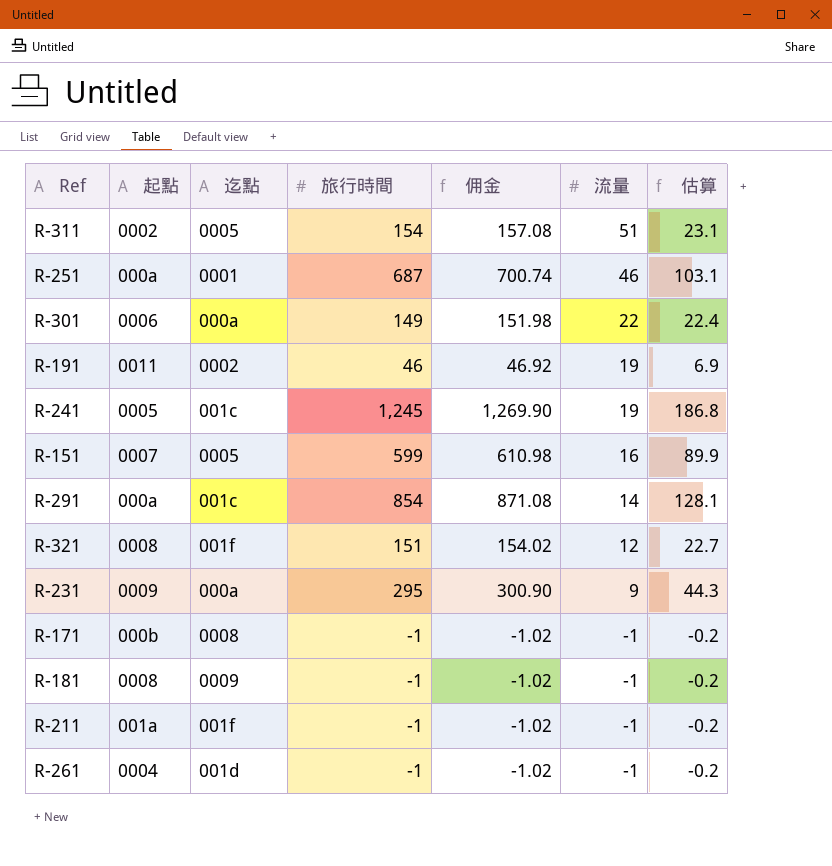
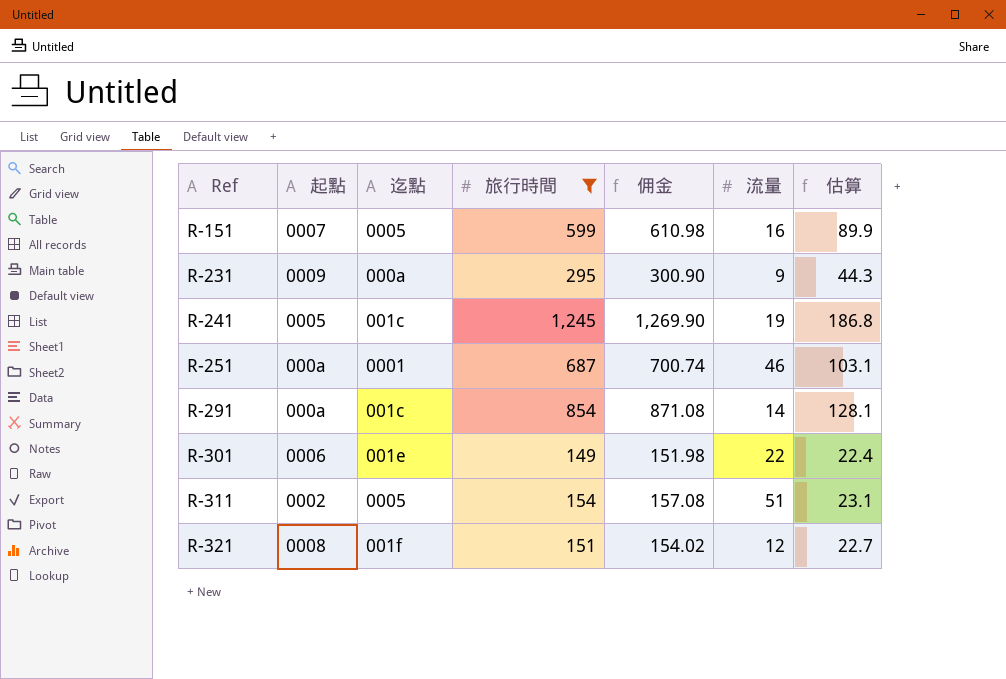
filter: none -> 旅行時間 >= 149
row order: 流量 descending -> Ref ascending
R-301 | 迄點: 000a -> 001e

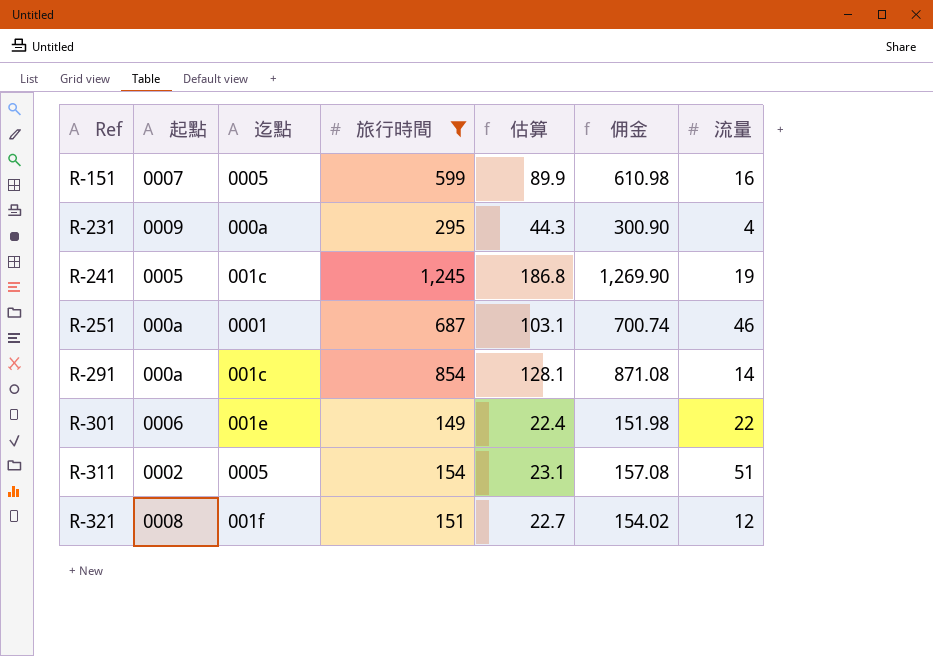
column 估算 | position: 7 -> 5
R-231 | 流量: 9 -> 4

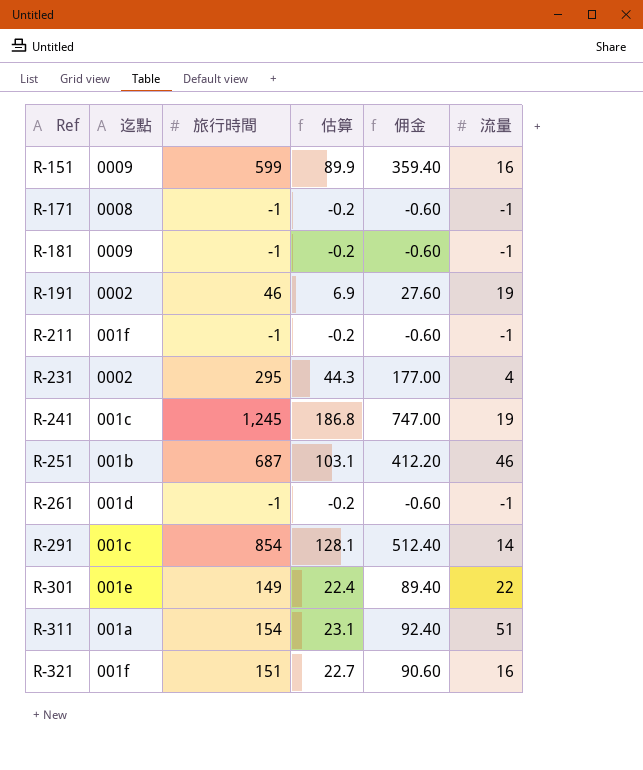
filter: 旅行時間 >= 149 -> none
column 起點 | position: 2 -> none
column 佣金 | formula: [旅行時間] * 1.02 -> [旅行時間] * 0.6
R-151 | 迄點: 0005 -> 0009
R-231 | 迄點: 000a -> 0002
R-251 | 迄點: 0001 -> 001b
R-311 | 迄點: 0005 -> 001a
R-321 | 流量: 12 -> 16

